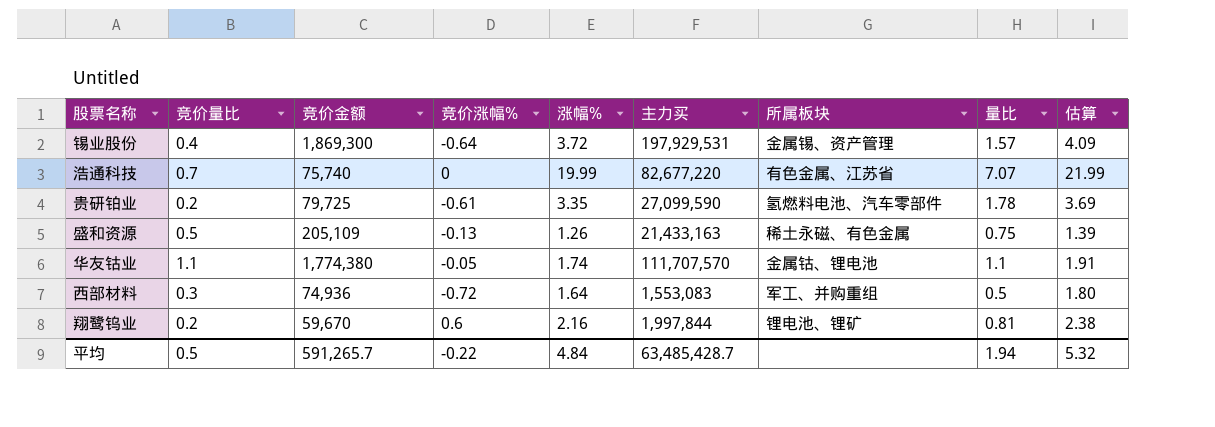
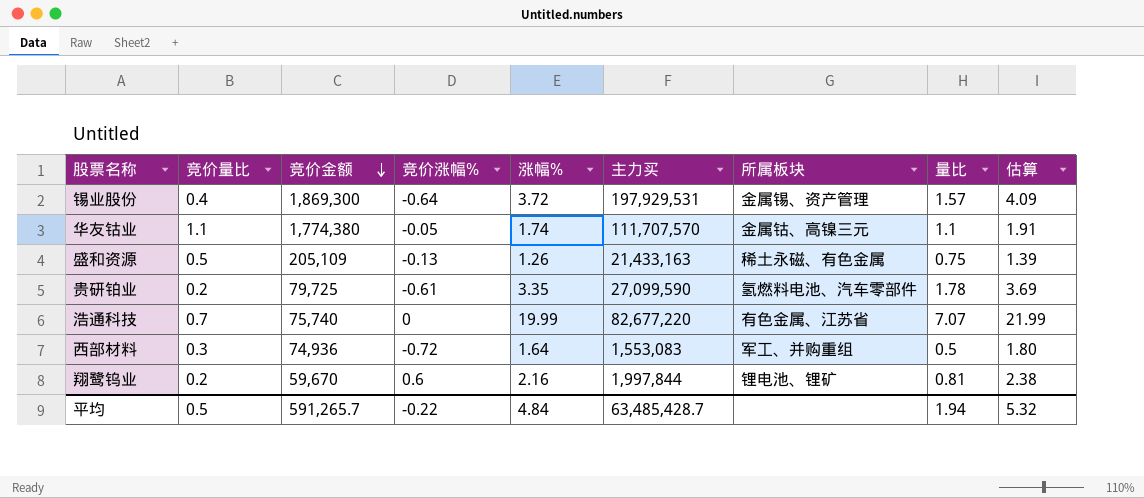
row order: none -> 竞价金额 descending
华友钴业 | 所属板块: 金属钴、锂电池 -> 金属钴、高镍三元

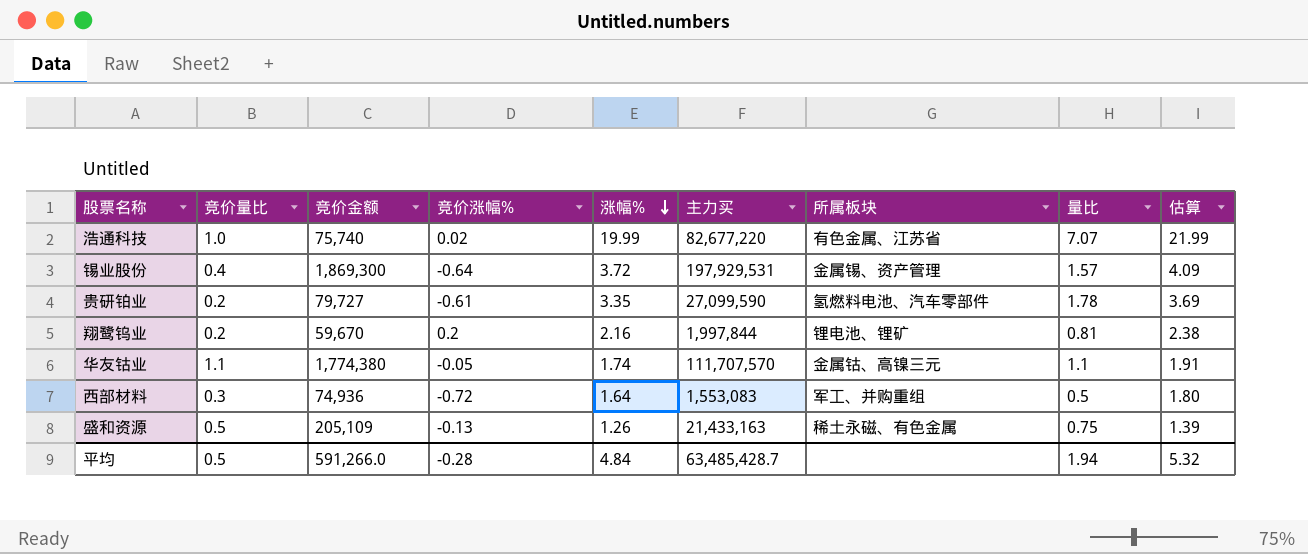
row order: 竞价金额 descending -> 涨幅% descending
浩通科技 | 竞价量比: 0.7 -> 1.0
浩通科技 | 竞价涨幅%: 0 -> 0.02
贵研铂业 | 竞价金额: 79,725 -> 79,727
翔鹭钨业 | 竞价涨幅%: 0.6 -> 0.2
平均 | 竞价金额: 591,265.7 -> 591,266.0
平均 | 竞价涨幅%: -0.22 -> -0.28

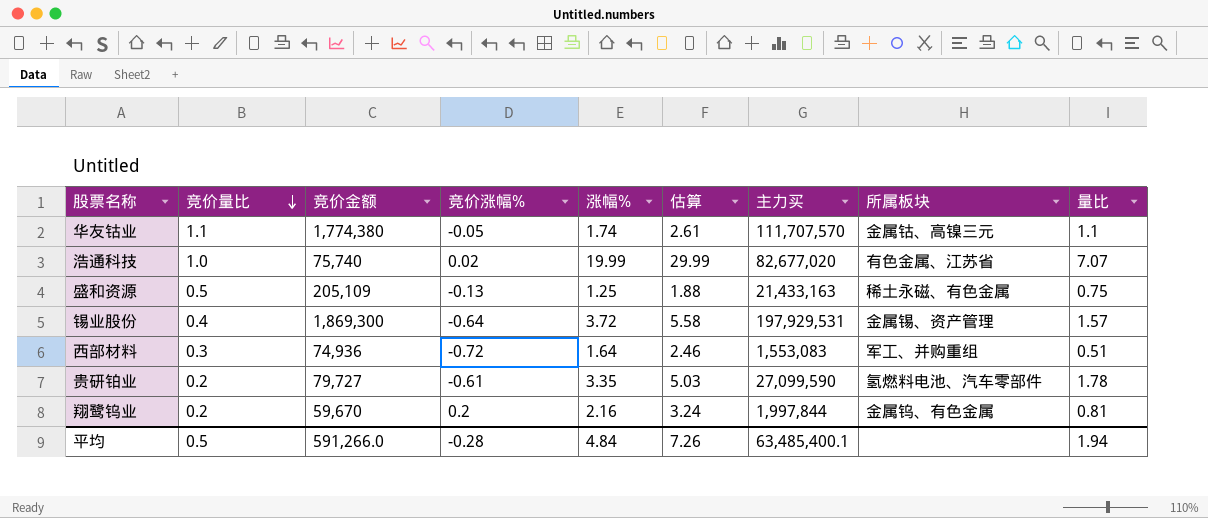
row order: 涨幅% descending -> 竞价量比 descending
column 估算 | formula: [涨幅%] * 1.1 -> [涨幅%] * 1.5
column 估算 | position: 9 -> 6
浩通科技 | 主力买: 82,677,220 -> 82,677,020
盛和资源 | 涨幅%: 1.26 -> 1.25
西部材料 | 量比: 0.5 -> 0.51
翔鹭钨业 | 所属板块: 锂电池、锂矿 -> 金属钨、有色金属
平均 | 估算: 5.32 -> 7.26
平均 | 主力买: 63,485,428.7 -> 63,485,400.1

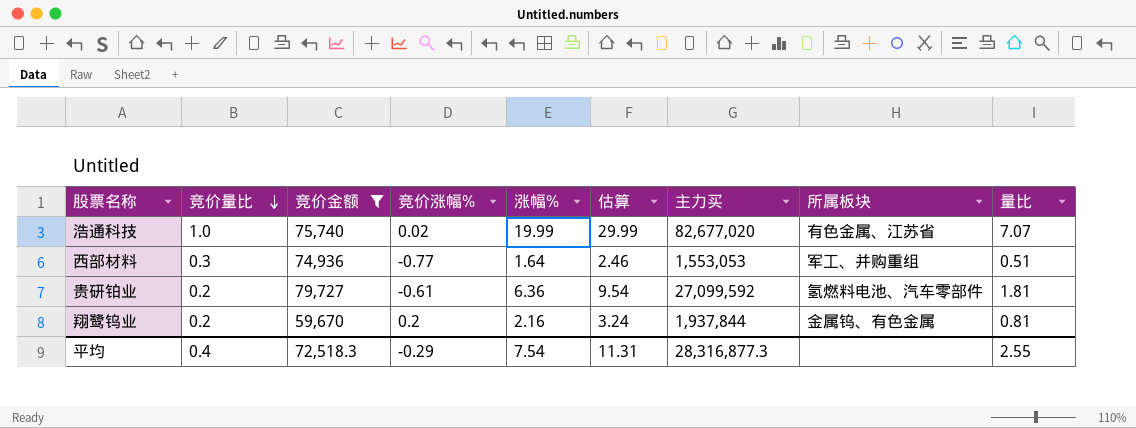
filter: none -> 竞价金额 <= 79,727
西部材料 | 竞价涨幅%: -0.72 -> -0.77
西部材料 | 主力买: 1,553,083 -> 1,553,053
贵研铂业 | 涨幅%: 3.35 -> 6.36
贵研铂业 | 估算: 5.03 -> 9.54
贵研铂业 | 主力买: 27,099,590 -> 27,099,592
贵研铂业 | 量比: 1.78 -> 1.81
翔鹭钨业 | 主力买: 1,997,844 -> 1,937,844
平均 | 竞价量比: 0.5 -> 0.4
平均 | 竞价金额: 591,266.0 -> 72,518.3
平均 | 竞价涨幅%: -0.28 -> -0.29
平均 | 涨幅%: 4.84 -> 7.54
平均 | 估算: 7.26 -> 11.31
平均 | 主力买: 63,485,400.1 -> 28,316,877.3
平均 | 量比: 1.94 -> 2.55

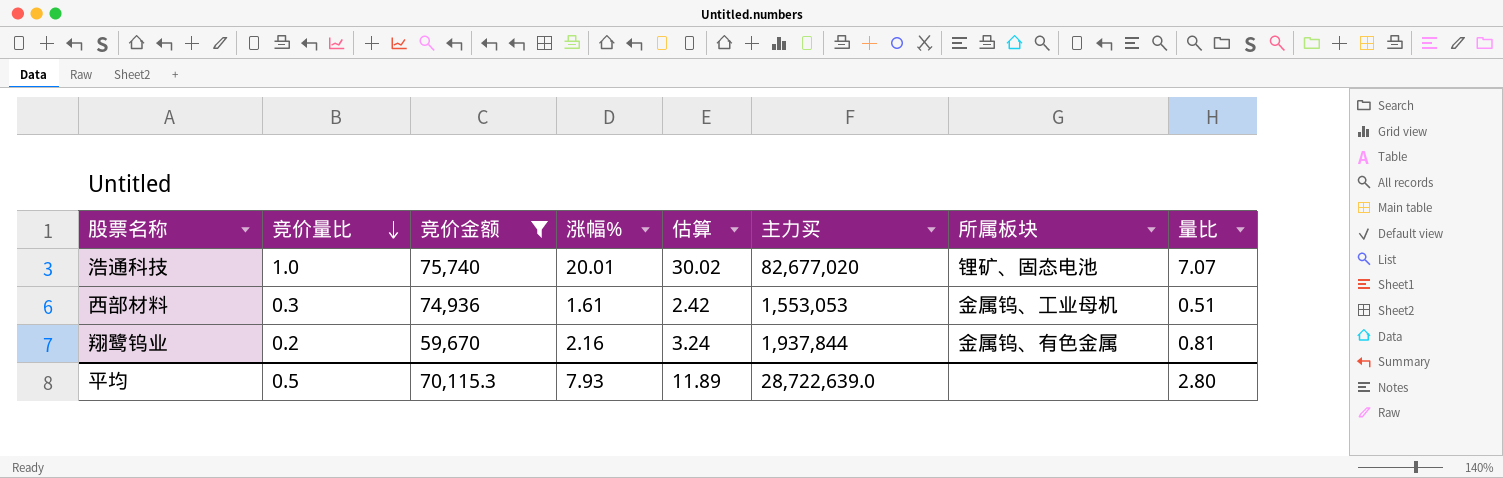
column 竞价涨幅% | position: 4 -> none
row 贵研铂业: 0.2 | 79,727 | -0.61 | 6.36 | 9.54 | 27,099,592 | 氢燃料电池、汽车零部件 | 1.81 -> none
浩通科技 | 涨幅%: 19.99 -> 20.01
浩通科技 | 估算: 29.99 -> 30.02
浩通科技 | 所属板块: 有色金属、江苏省 -> 锂矿、固态电池
西部材料 | 涨幅%: 1.64 -> 1.61
西部材料 | 估算: 2.46 -> 2.42
西部材料 | 所属板块: 军工、并购重组 -> 金属钨、工业母机
平均 | 竞价量比: 0.4 -> 0.5
平均 | 竞价金额: 72,518.3 -> 70,115.3
平均 | 涨幅%: 7.54 -> 7.93
平均 | 估算: 11.31 -> 11.89
平均 | 主力买: 28,316,877.3 -> 28,722,639.0
平均 | 量比: 2.55 -> 2.80

